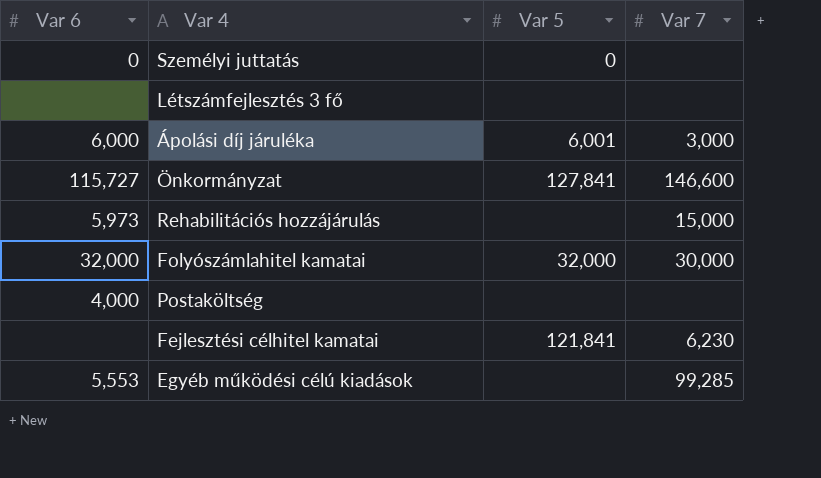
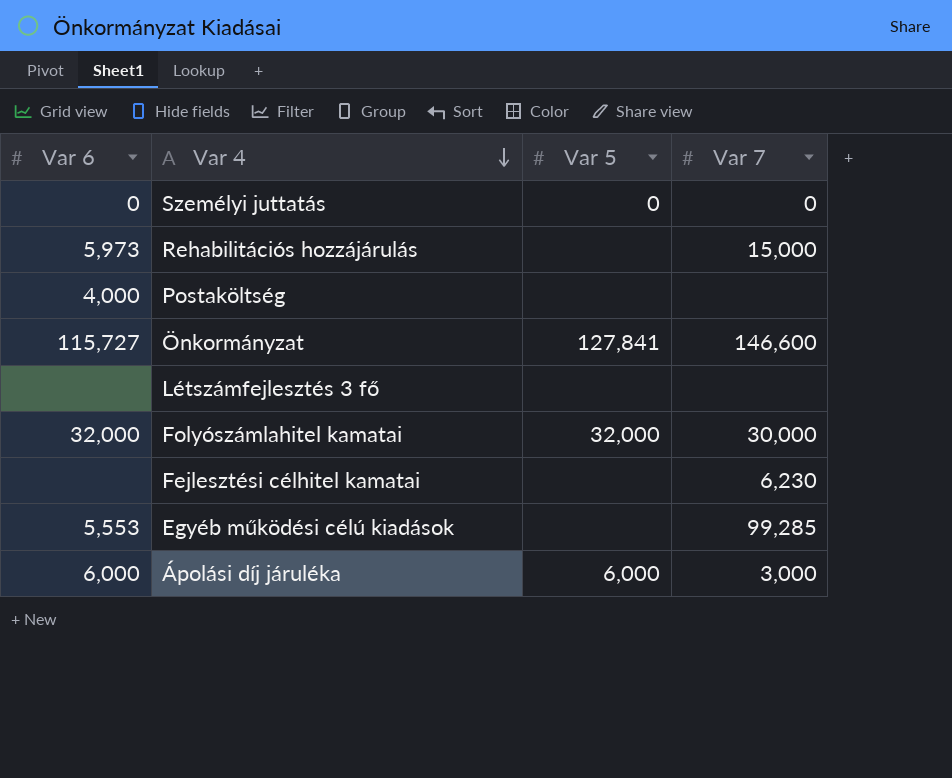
row order: none -> Var 4 descending
Személyi juttatás | Var 7: none -> 0
Fejlesztési célhitel kamatai | Var 5: 121,841 -> none
Ápolási díj járuléka | Var 5: 6,001 -> 6,000

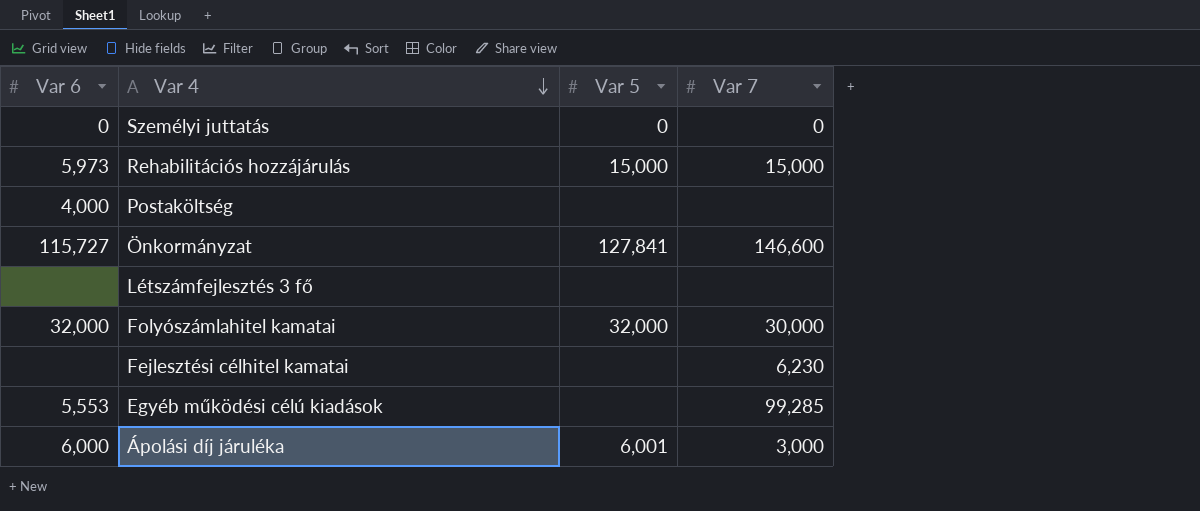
Rehabilitációs hozzájárulás | Var 5: none -> 15,000
Ápolási díj járuléka | Var 5: 6,000 -> 6,001

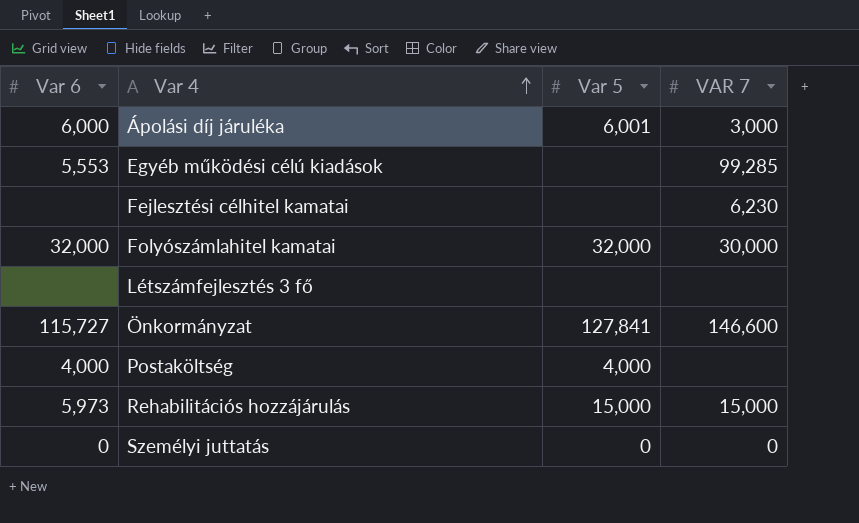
row order: Var 4 descending -> Var 4 ascending
column name: Var 7 -> VAR 7
Postaköltség | Var 5: none -> 4,000

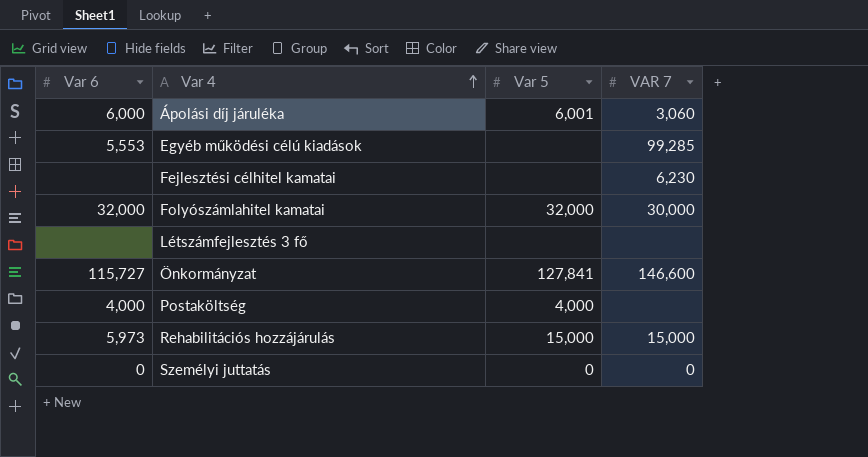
Ápolási díj járuléka | VAR 7: 3,000 -> 3,060

